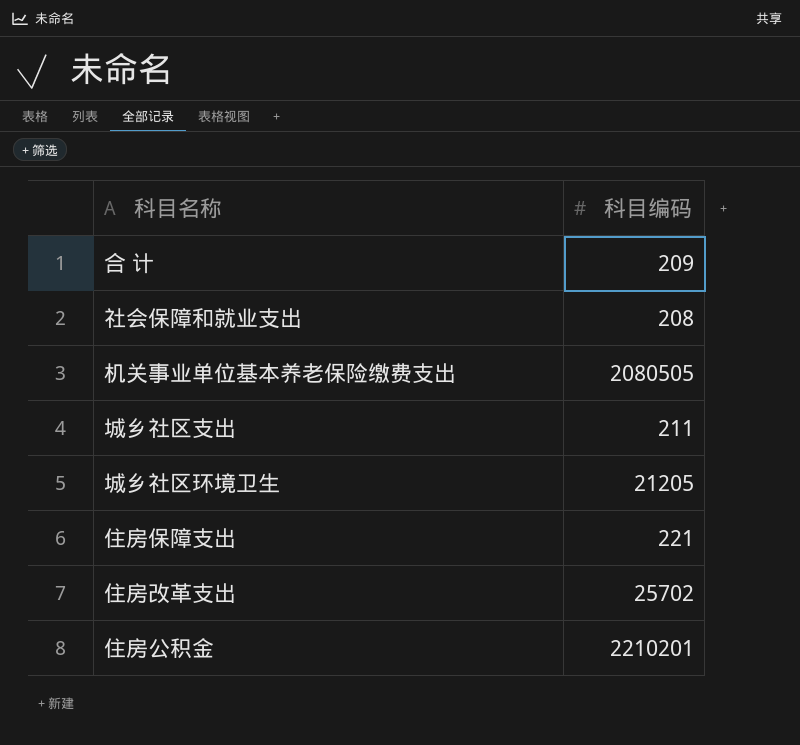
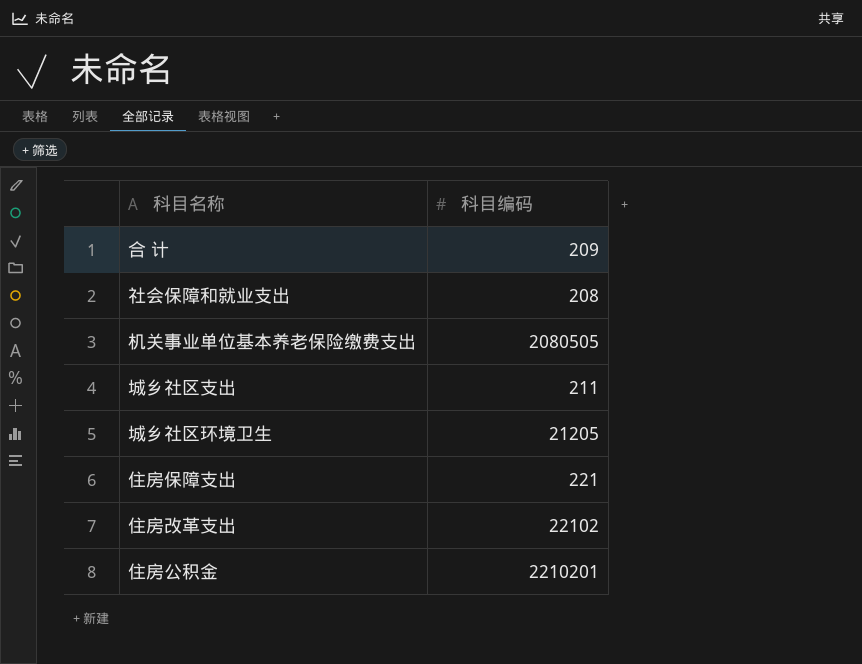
住房改革支出 | 科目编码: 25702 -> 22102

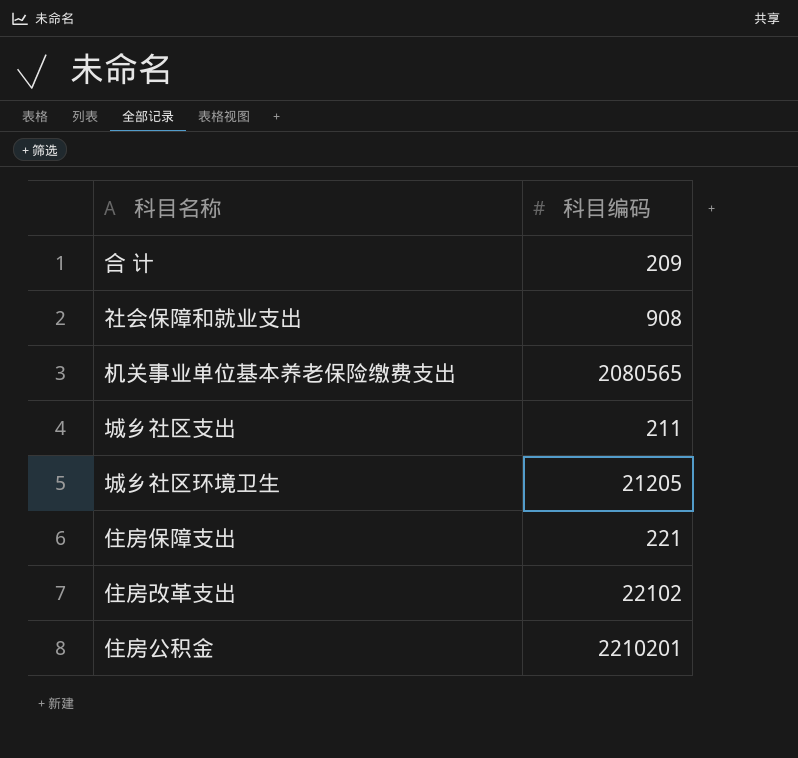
社会保障和就业支出 | 科目编码: 208 -> 908
机关事业单位基本养老保险缴费支出 | 科目编码: 2080505 -> 2080565

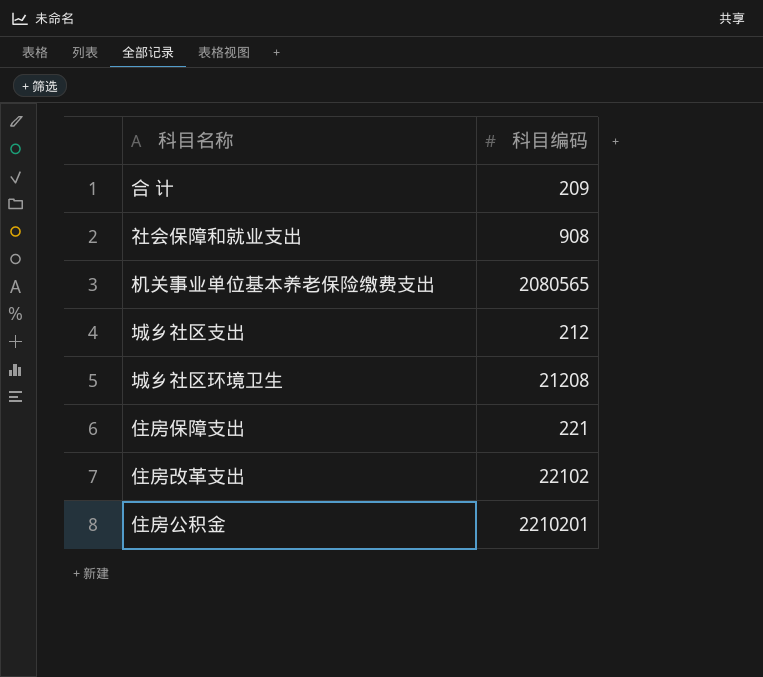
城乡社区支出 | 科目编码: 211 -> 212
城乡社区环境卫生 | 科目编码: 21205 -> 21208

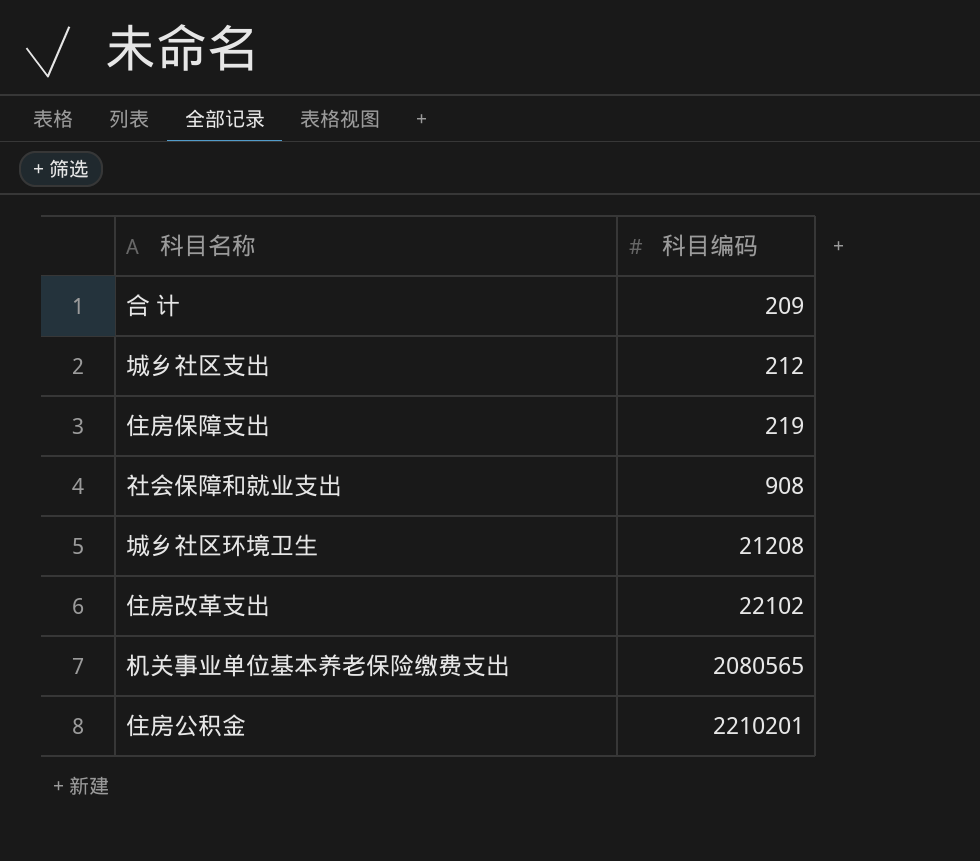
row order: none -> 科目编码 ascending
住房保障支出 | 科目编码: 221 -> 219

